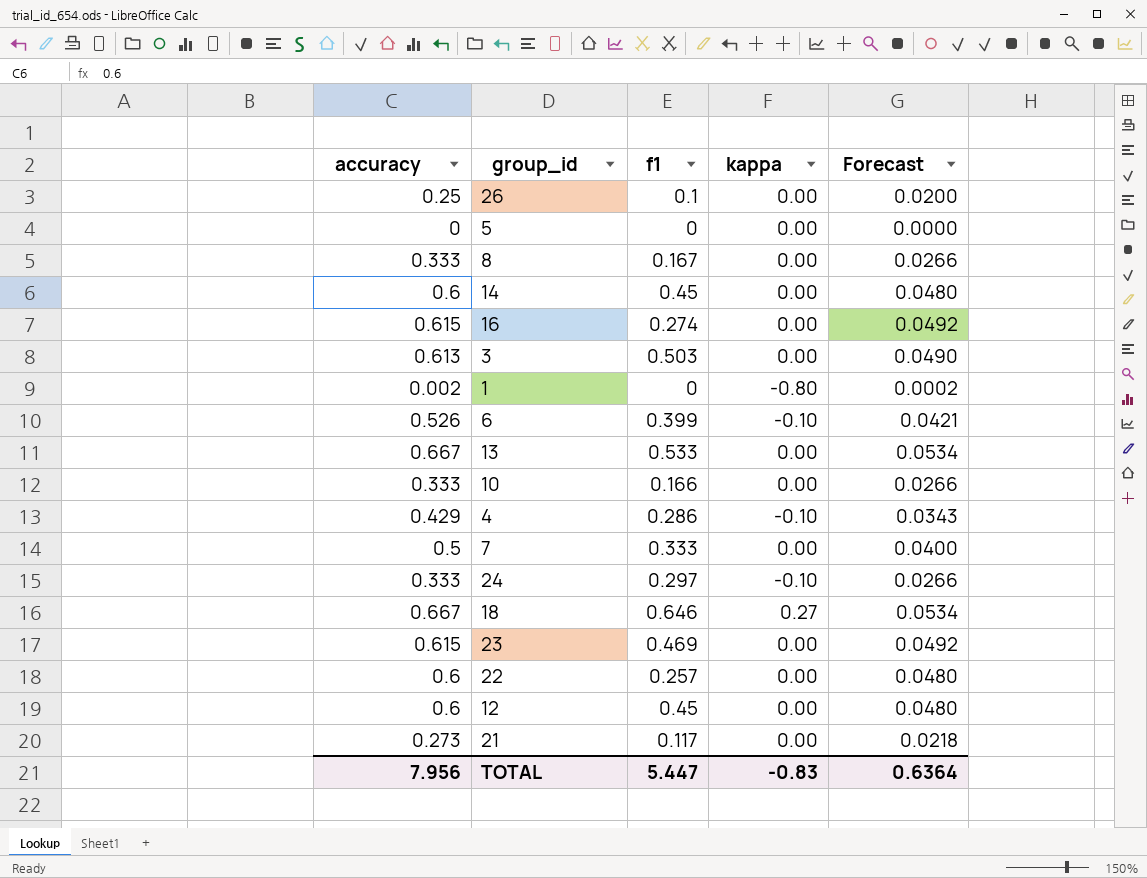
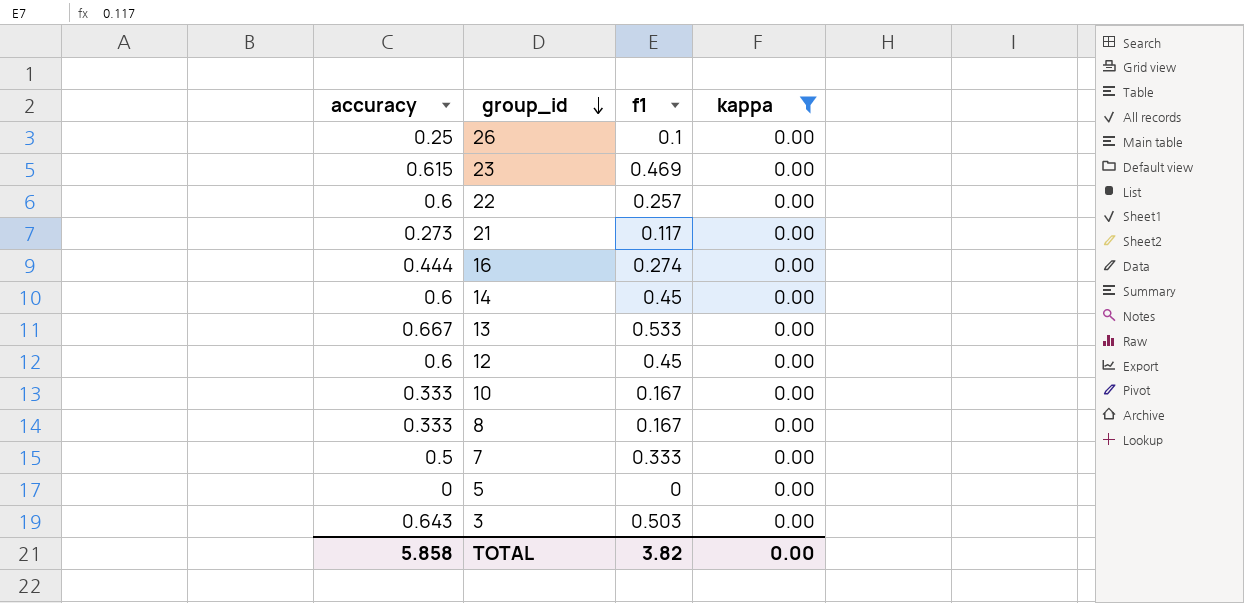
filter: none -> kappa = 0.00
row order: none -> group_id descending
column Forecast | formula: [accuracy] * 0.08 -> none
16 | accuracy: 0.615 -> 0.444
10 | f1: 0.166 -> 0.167
3 | accuracy: 0.613 -> 0.643
TOTAL | accuracy: 7.956 -> 5.858
TOTAL | f1: 5.447 -> 3.82
TOTAL | kappa: -0.83 -> 0.00

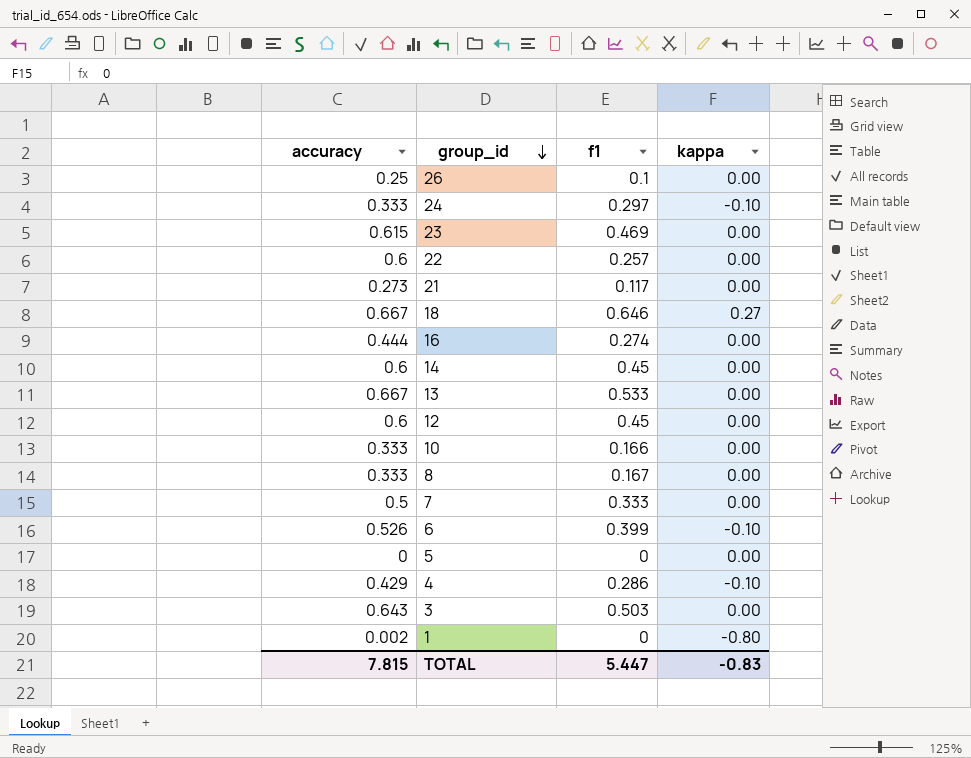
filter: kappa = 0.00 -> none
10 | f1: 0.167 -> 0.166
TOTAL | accuracy: 5.858 -> 7.815
TOTAL | f1: 3.82 -> 5.447
TOTAL | kappa: 0.00 -> -0.83

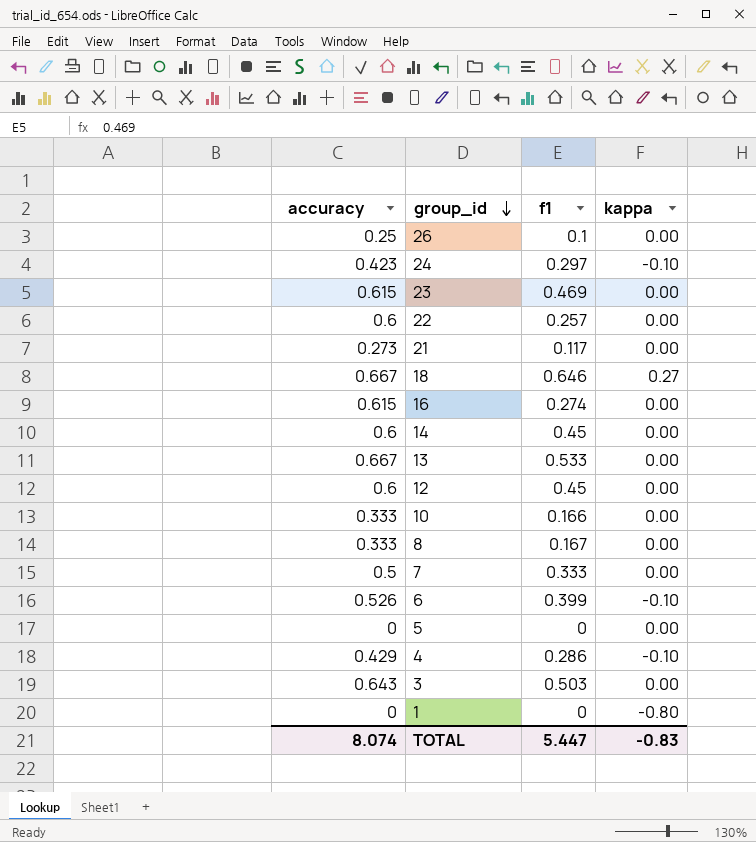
24 | accuracy: 0.333 -> 0.423
16 | accuracy: 0.444 -> 0.615
1 | accuracy: 0.002 -> 0
TOTAL | accuracy: 7.815 -> 8.074

